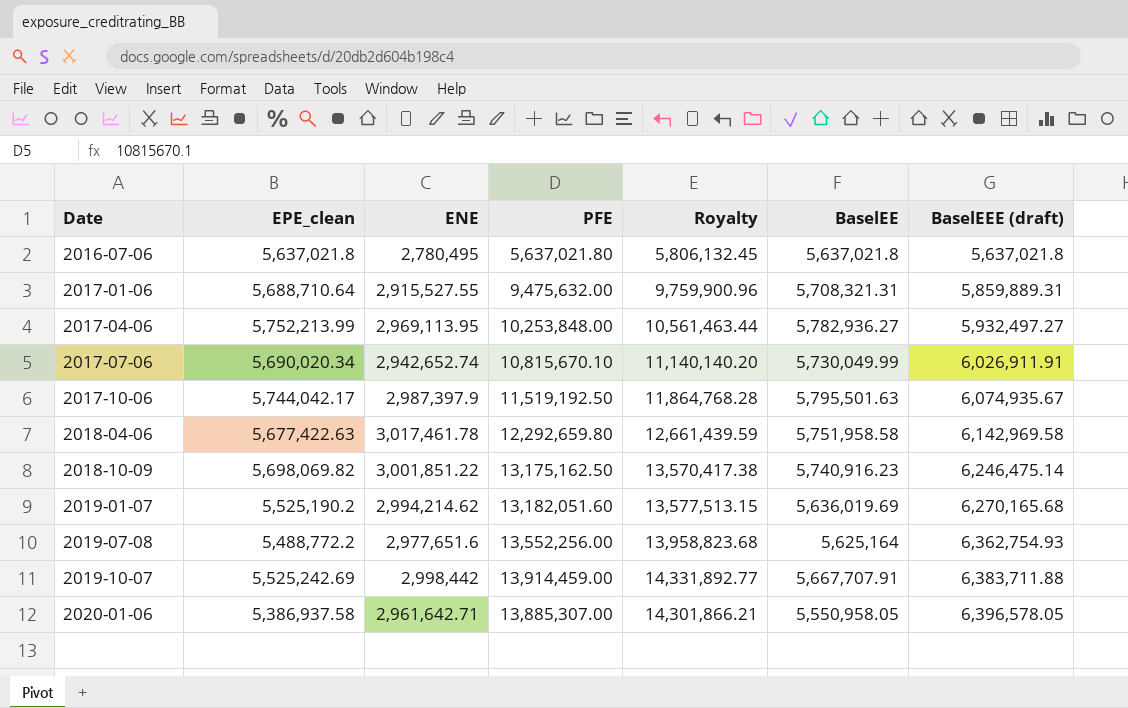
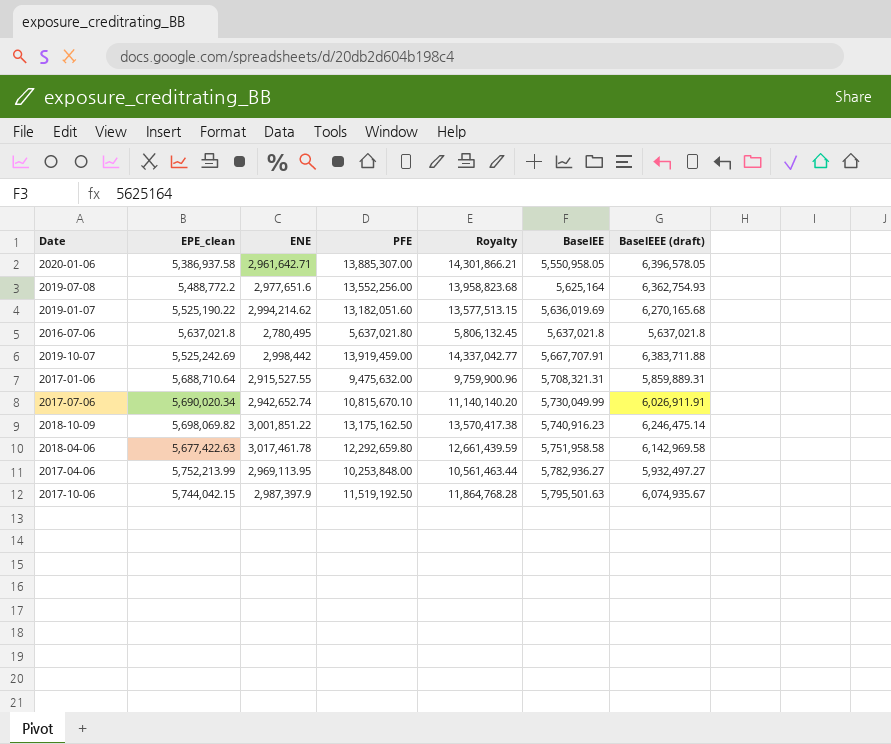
row order: Date ascending -> BaselEE ascending
2019-01-07 | EPE_clean: 5,525,190.2 -> 5,525,190.22
2019-10-07 | PFE: 13,914,459.00 -> 13,919,459.00
2019-10-07 | Royalty: 14,331,892.77 -> 14,337,042.77
2017-10-06 | EPE_clean: 5,744,042.17 -> 5,744,042.15

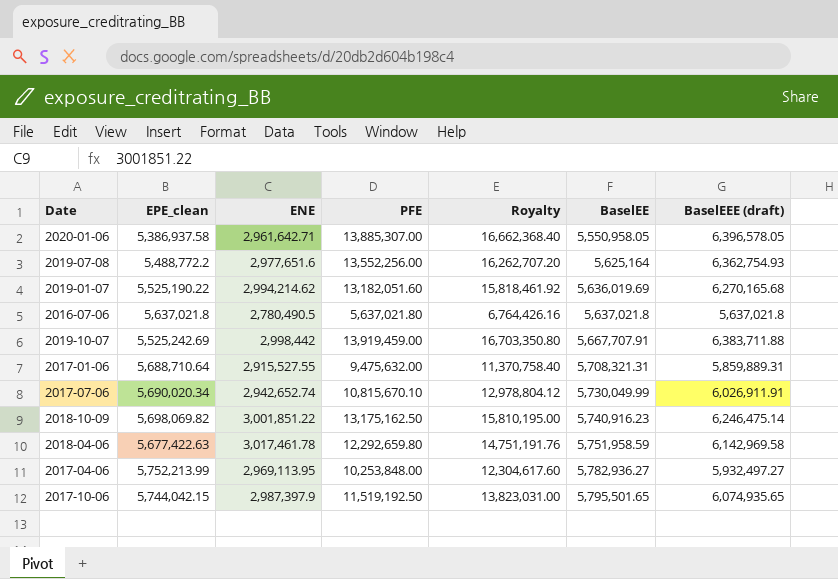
column Royalty | formula: [PFE] * 1.03 -> [PFE] * 1.2
2016-07-06 | ENE: 2,780,495 -> 2,780,490.5
2018-04-06 | BaselEE: 5,751,958.58 -> 5,751,958.59
2017-10-06 | BaselEE: 5,795,501.63 -> 5,795,501.65
2017-10-06 | BaselEEE (draft): 6,074,935.67 -> 6,074,935.65

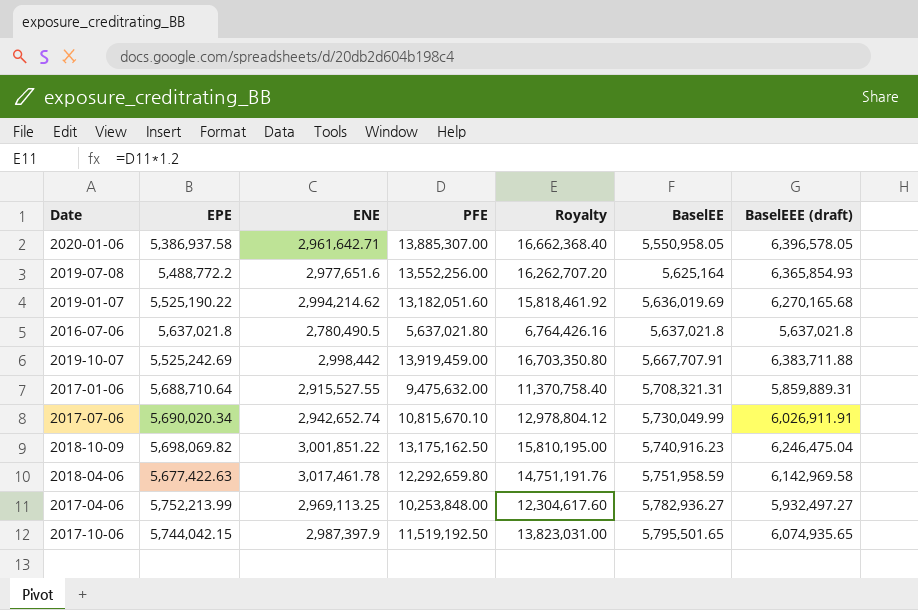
column name: EPE_clean -> EPE
2019-07-08 | BaselEEE (draft): 6,362,754.93 -> 6,365,854.93
2018-10-09 | BaselEEE (draft): 6,246,475.14 -> 6,246,475.04
2017-04-06 | ENE: 2,969,113.95 -> 2,969,113.25

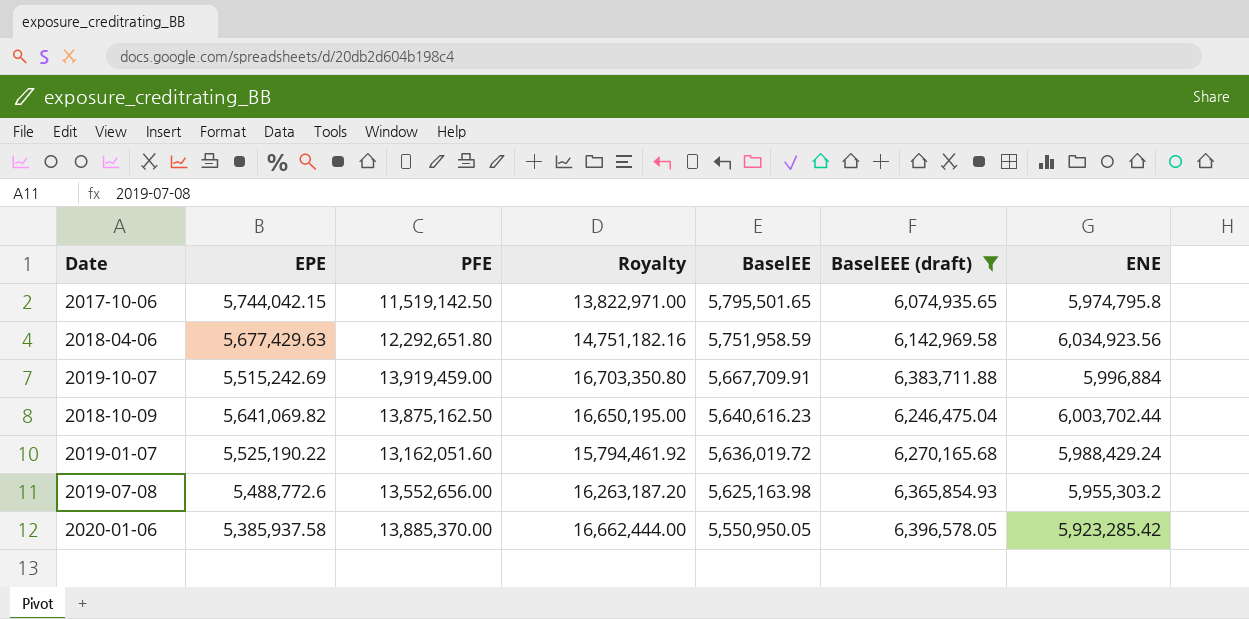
filter: none -> BaselEEE (draft) >= 6,074,935.65
row order: BaselEE ascending -> BaselEE descending
column ENE | position: 3 -> 7
2017-10-06 | PFE: 11,519,192.50 -> 11,519,142.50
2017-10-06 | Royalty: 13,823,031.00 -> 13,822,971.00
2017-10-06 | ENE: 2,987,397.9 -> 5,974,795.8
2018-04-06 | EPE: 5,677,422.63 -> 5,677,429.63
2018-04-06 | PFE: 12,292,659.80 -> 12,292,651.80
2018-04-06 | Royalty: 14,751,191.76 -> 14,751,182.16
2018-04-06 | ENE: 3,017,461.78 -> 6,034,923.56
2019-10-07 | EPE: 5,525,242.69 -> 5,515,242.69
2019-10-07 | BaselEE: 5,667,707.91 -> 5,667,709.91
2019-10-07 | ENE: 2,998,442 -> 5,996,884
2018-10-09 | EPE: 5,698,069.82 -> 5,641,069.82
2018-10-09 | PFE: 13,175,162.50 -> 13,875,162.50
2018-10-09 | Royalty: 15,810,195.00 -> 16,650,195.00
2018-10-09 | BaselEE: 5,740,916.23 -> 5,640,616.23
2018-10-09 | ENE: 3,001,851.22 -> 6,003,702.44
2019-01-07 | PFE: 13,182,051.60 -> 13,162,051.60
2019-01-07 | Royalty: 15,818,461.92 -> 15,794,461.92
2019-01-07 | BaselEE: 5,636,019.69 -> 5,636,019.72
2019-01-07 | ENE: 2,994,214.62 -> 5,988,429.24
2019-07-08 | EPE: 5,488,772.2 -> 5,488,772.6
2019-07-08 | PFE: 13,552,256.00 -> 13,552,656.00
2019-07-08 | Royalty: 16,262,707.20 -> 16,263,187.20
2019-07-08 | BaselEE: 5,625,164 -> 5,625,163.98
2019-07-08 | ENE: 2,977,651.6 -> 5,955,303.2
2020-01-06 | EPE: 5,386,937.58 -> 5,385,937.58
2020-01-06 | PFE: 13,885,307.00 -> 13,885,370.00
2020-01-06 | Royalty: 16,662,368.40 -> 16,662,444.00
2020-01-06 | BaselEE: 5,550,958.05 -> 5,550,950.05
2020-01-06 | ENE: 2,961,642.71 -> 5,923,285.42

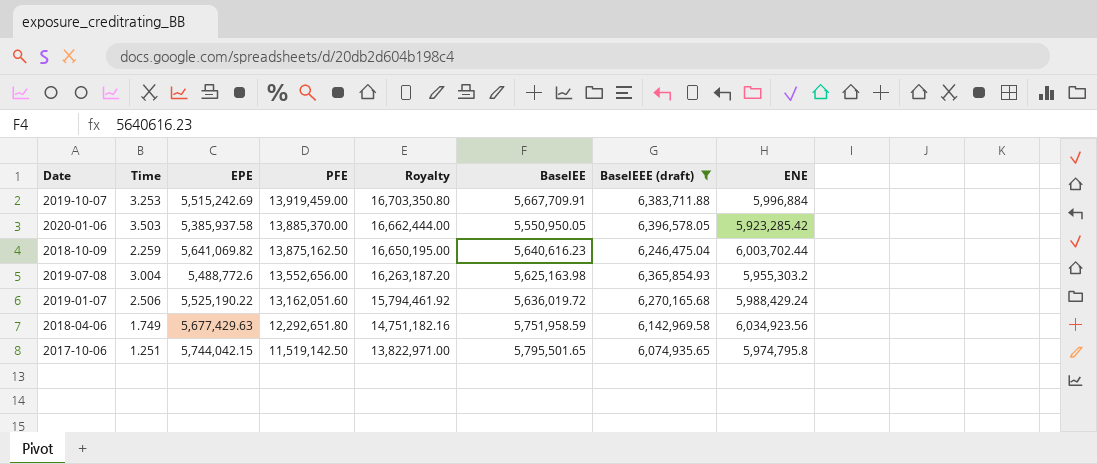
row order: BaselEE descending -> PFE descending
column Time | position: none -> 2

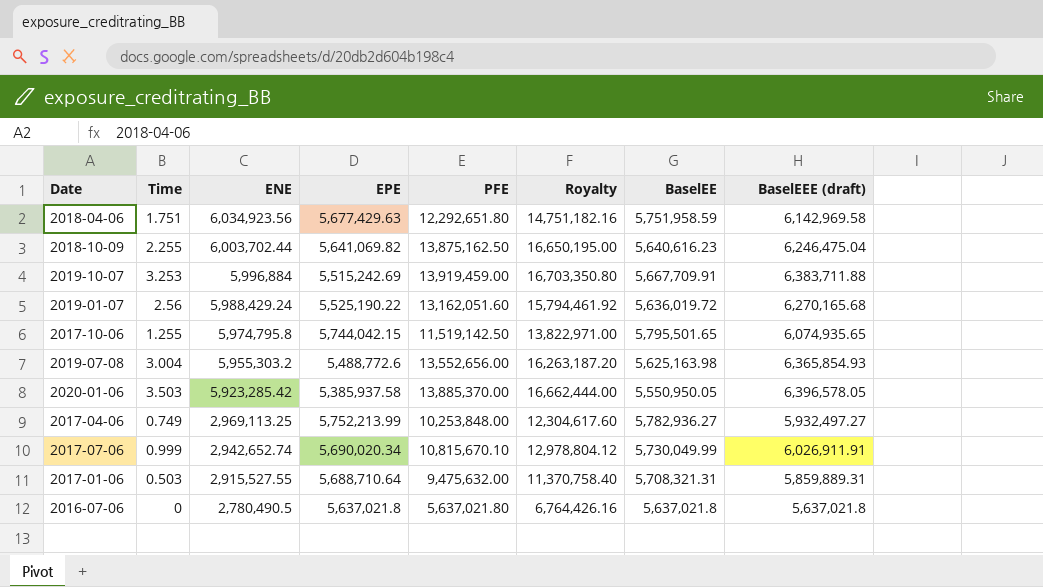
filter: BaselEEE (draft) >= 6,074,935.65 -> none
row order: PFE descending -> ENE descending
column ENE | position: 8 -> 3
2018-04-06 | Time: 1.749 -> 1.751
2018-10-09 | Time: 2.259 -> 2.255
2019-01-07 | Time: 2.506 -> 2.56
2017-10-06 | Time: 1.251 -> 1.255

